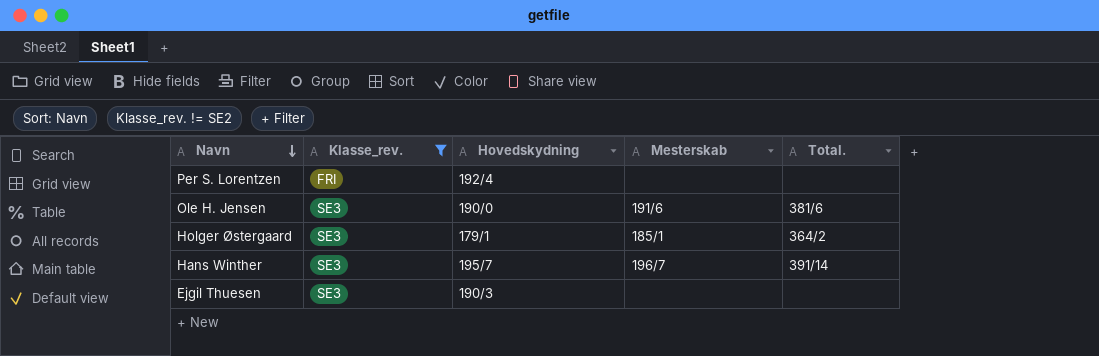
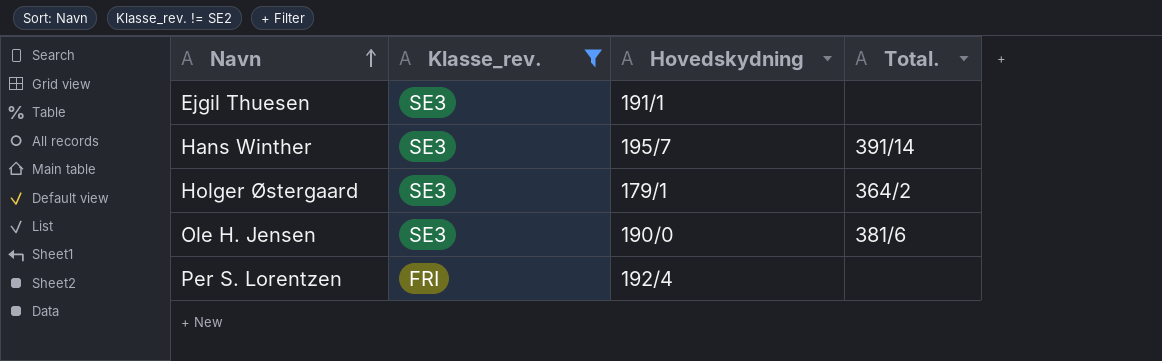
row order: Navn descending -> Navn ascending
column Mesterskab | position: 4 -> none
Ejgil Thuesen | Hovedskydning: 190/3 -> 191/1

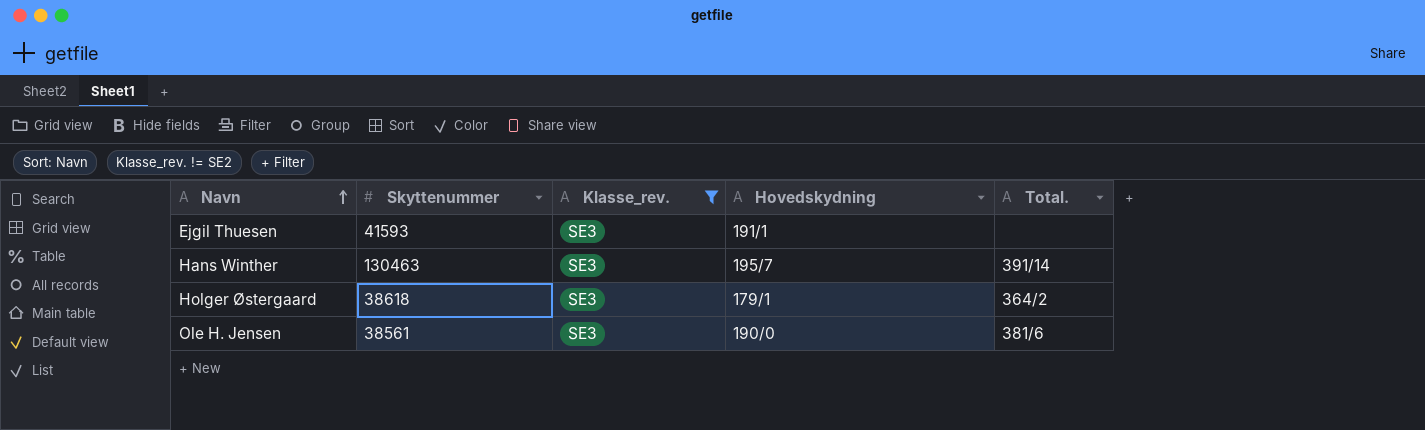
column Skyttenummer | position: none -> 2
row Per S. Lorentzen: FRI | 192/4 | none -> none

